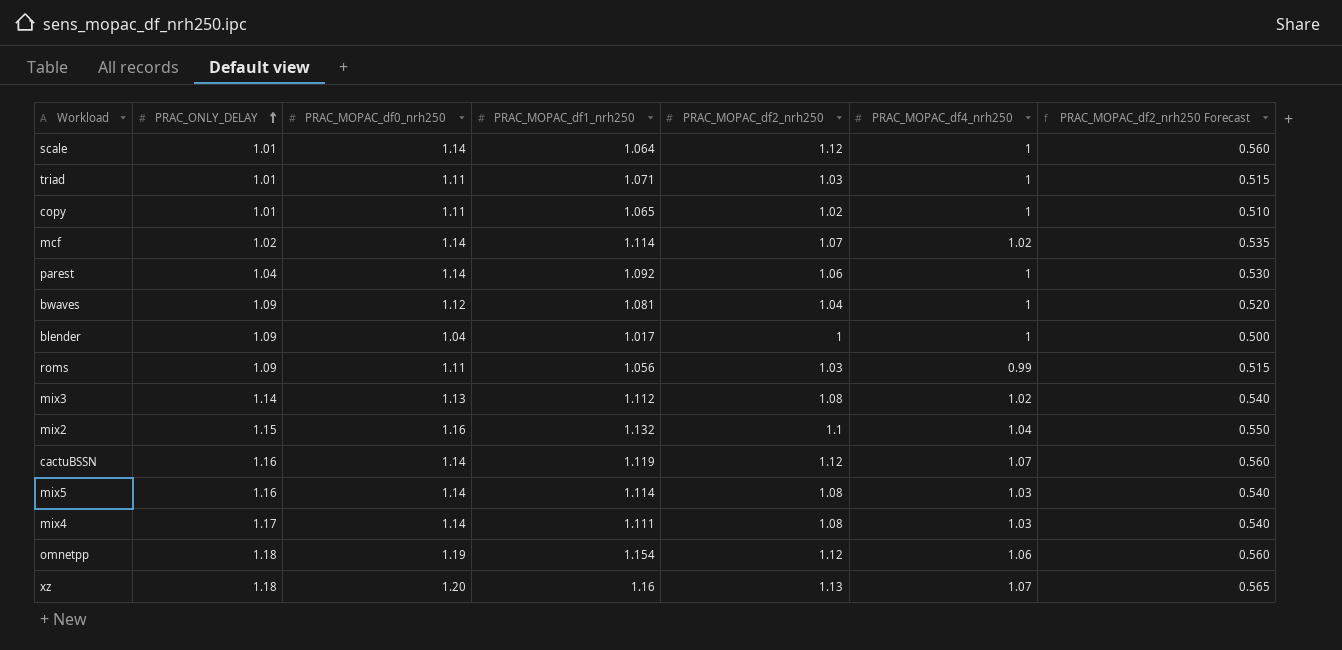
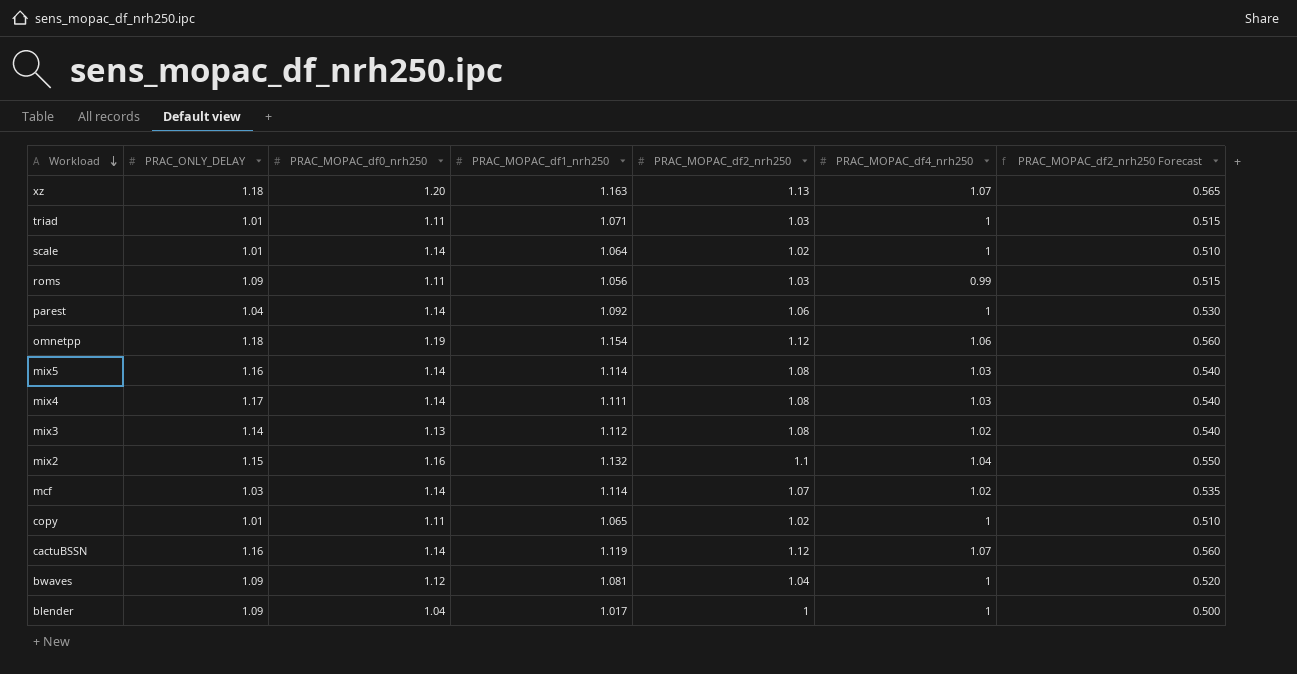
row order: PRAC_ONLY_DELAY ascending -> Workload descending
xz | PRAC_MOPAC_df1_nrh250: 1.16 -> 1.163
scale | PRAC_MOPAC_df2_nrh250: 1.12 -> 1.02
scale | PRAC_MOPAC_df2_nrh250 Forecast: 0.560 -> 0.510
mcf | PRAC_ONLY_DELAY: 1.02 -> 1.03

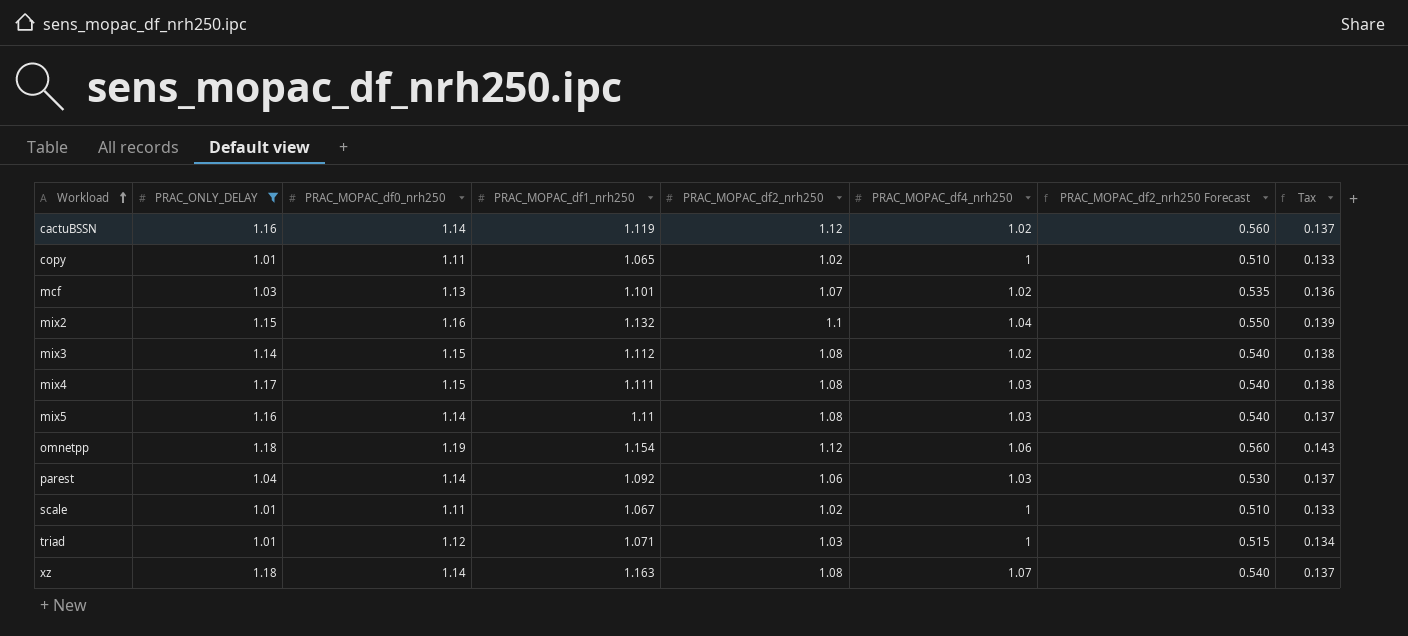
filter: none -> PRAC_ONLY_DELAY != 1.09
row order: Workload descending -> Workload ascending
column Tax | formula: none -> [PRAC_MOPAC_df0_nrh250] * 0.12
cactuBSSN | PRAC_MOPAC_df4_nrh250: 1.07 -> 1.02
mcf | PRAC_MOPAC_df0_nrh250: 1.14 -> 1.13
mcf | PRAC_MOPAC_df1_nrh250: 1.114 -> 1.101
mix3 | PRAC_MOPAC_df0_nrh250: 1.13 -> 1.15
mix4 | PRAC_MOPAC_df0_nrh250: 1.14 -> 1.15
mix5 | PRAC_MOPAC_df1_nrh250: 1.114 -> 1.11
parest | PRAC_MOPAC_df4_nrh250: 1 -> 1.03
scale | PRAC_MOPAC_df0_nrh250: 1.14 -> 1.11
scale | PRAC_MOPAC_df1_nrh250: 1.064 -> 1.067
triad | PRAC_MOPAC_df0_nrh250: 1.11 -> 1.12
xz | PRAC_MOPAC_df0_nrh250: 1.20 -> 1.14
xz | PRAC_MOPAC_df2_nrh250: 1.13 -> 1.08
xz | PRAC_MOPAC_df2_nrh250 Forecast: 0.565 -> 0.540

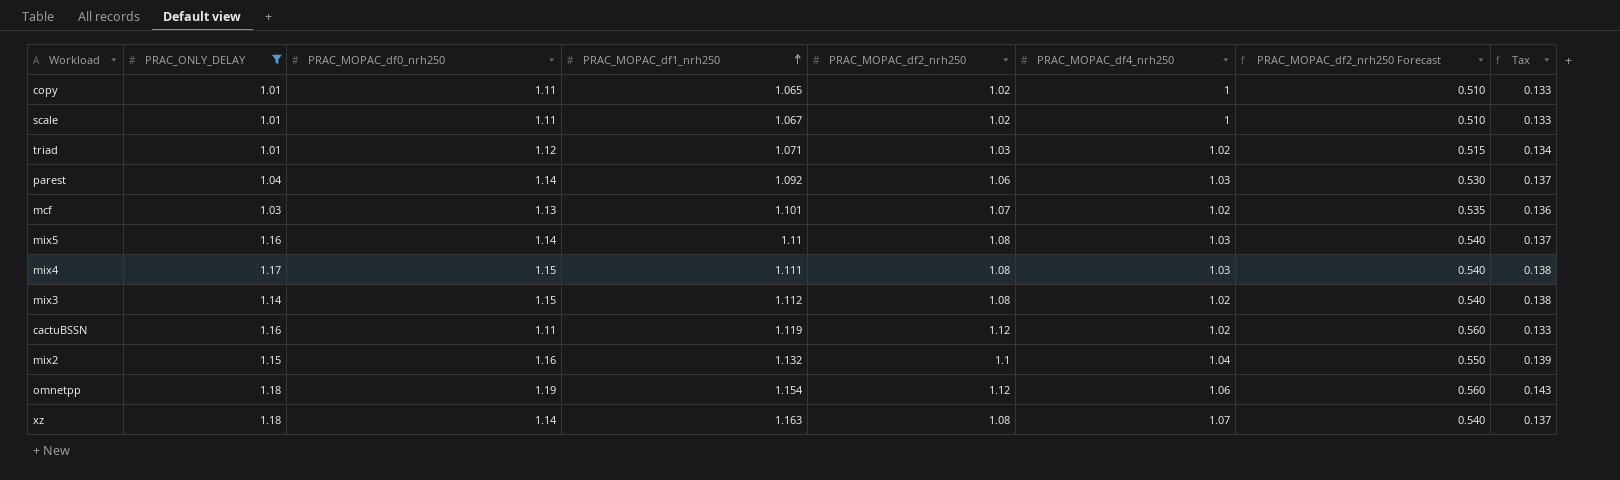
row order: Workload ascending -> PRAC_MOPAC_df1_nrh250 ascending
triad | PRAC_MOPAC_df4_nrh250: 1 -> 1.02
cactuBSSN | PRAC_MOPAC_df0_nrh250: 1.14 -> 1.11
cactuBSSN | Tax: 0.137 -> 0.133

